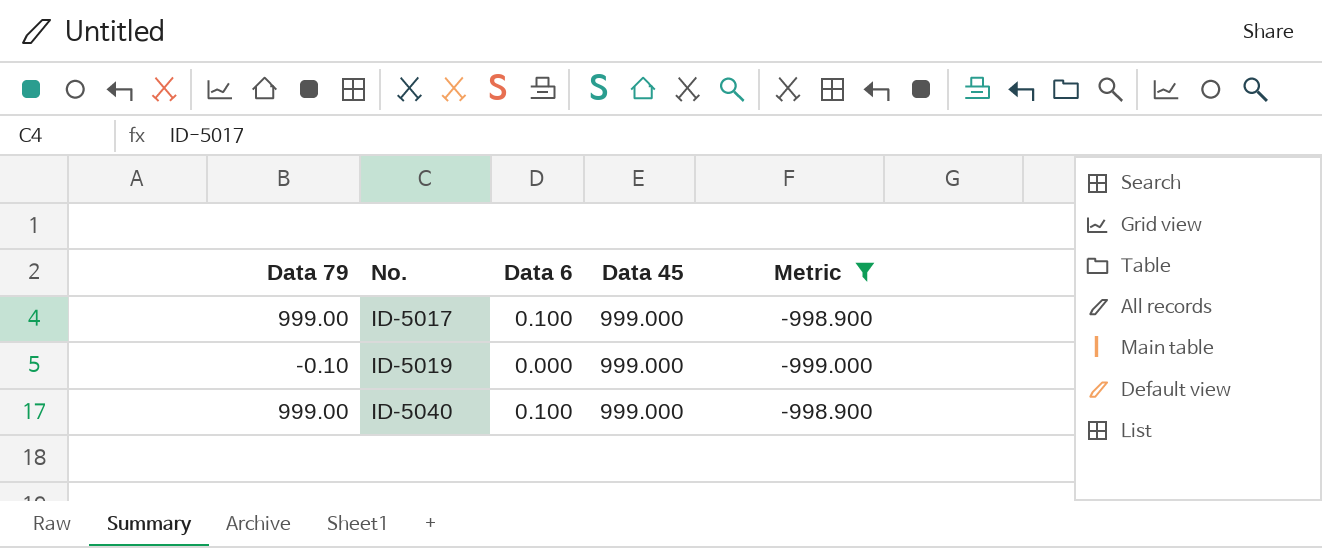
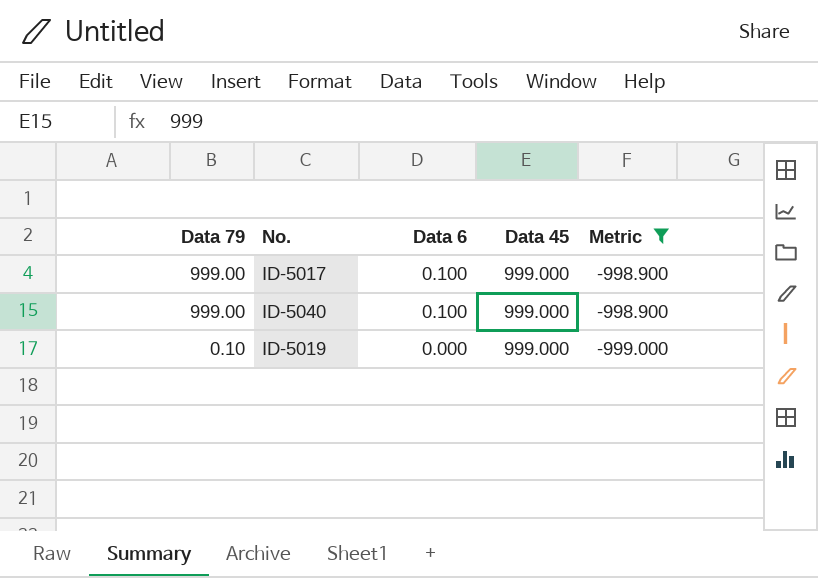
row order: No. ascending -> Data 79 descending
ID-5019 | Data 79: -0.10 -> 0.10

